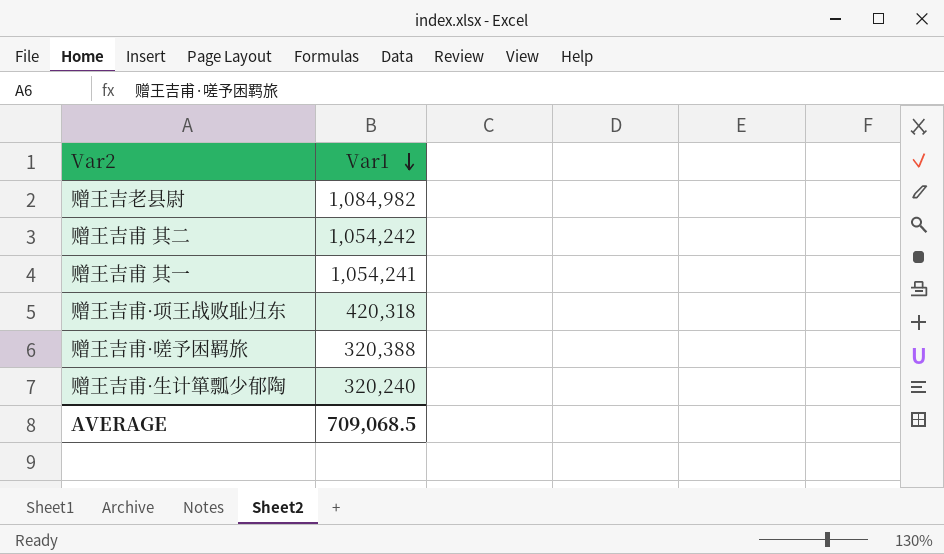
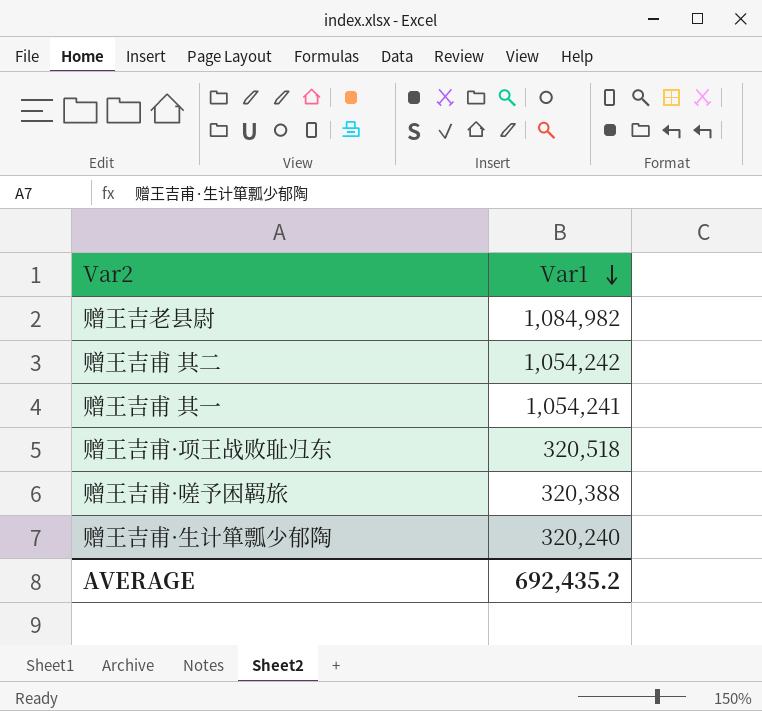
赠王吉甫·项王战败耻归东 | Var1: 420,318 -> 320,518
AVERAGE | Var1: 709,068.5 -> 692,435.2

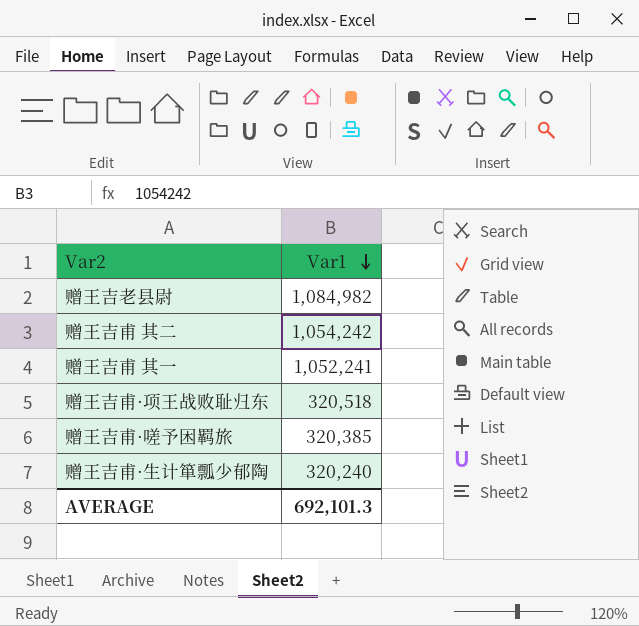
赠王吉甫 其一 | Var1: 1,054,241 -> 1,052,241
赠王吉甫·嗟予困羁旅 | Var1: 320,388 -> 320,385
AVERAGE | Var1: 692,435.2 -> 692,101.3

